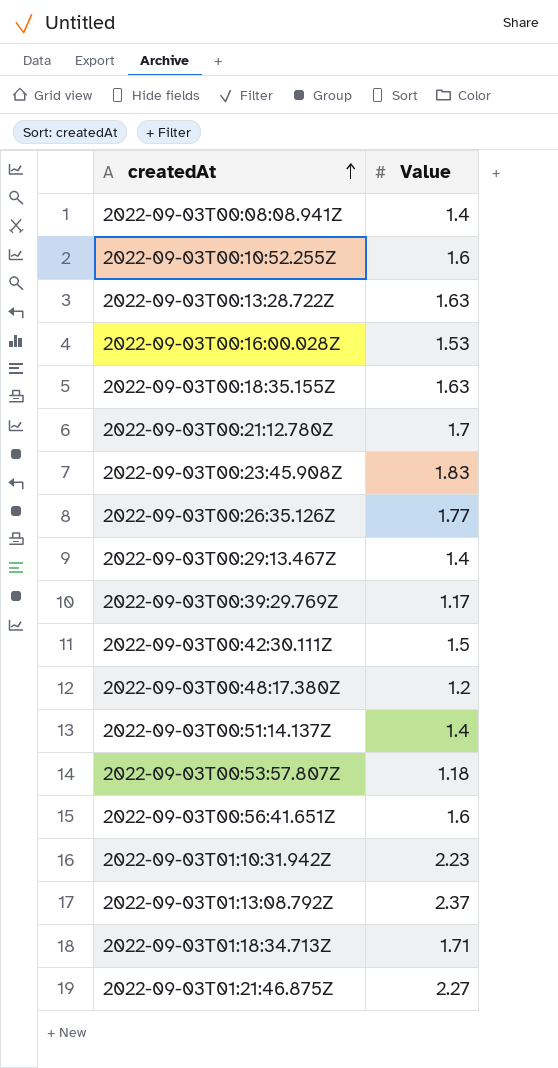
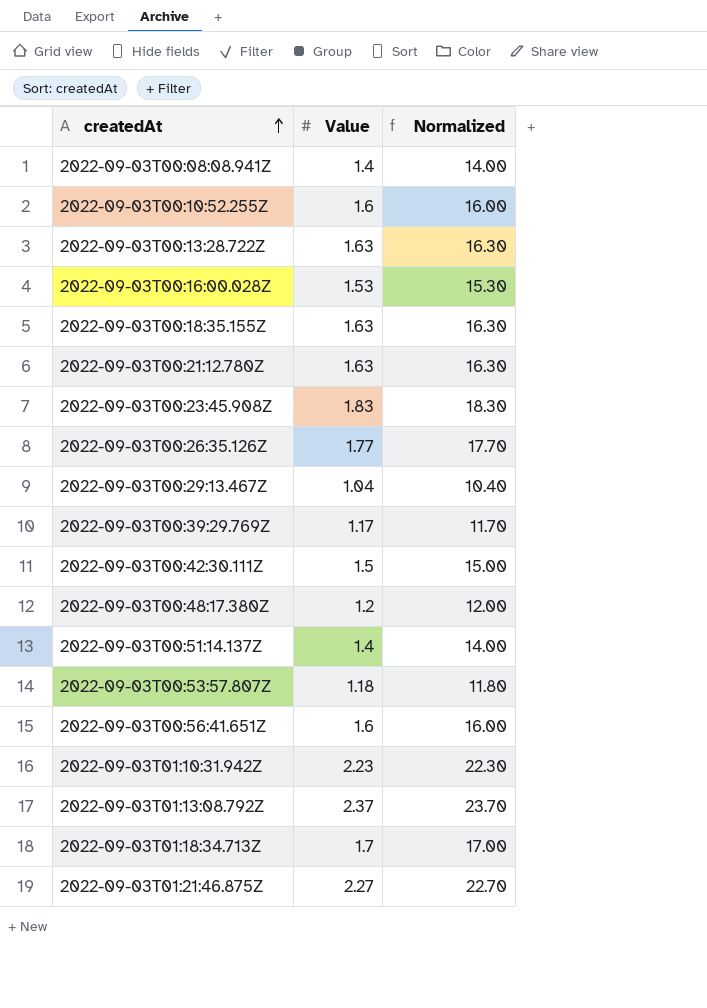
column Normalized | formula: none -> [Value] * 10
2022-09-03T00:21:12.780Z | Value: 1.7 -> 1.63
2022-09-03T00:29:13.467Z | Value: 1.4 -> 1.04
2022-09-03T01:18:34.713Z | Value: 1.71 -> 1.7

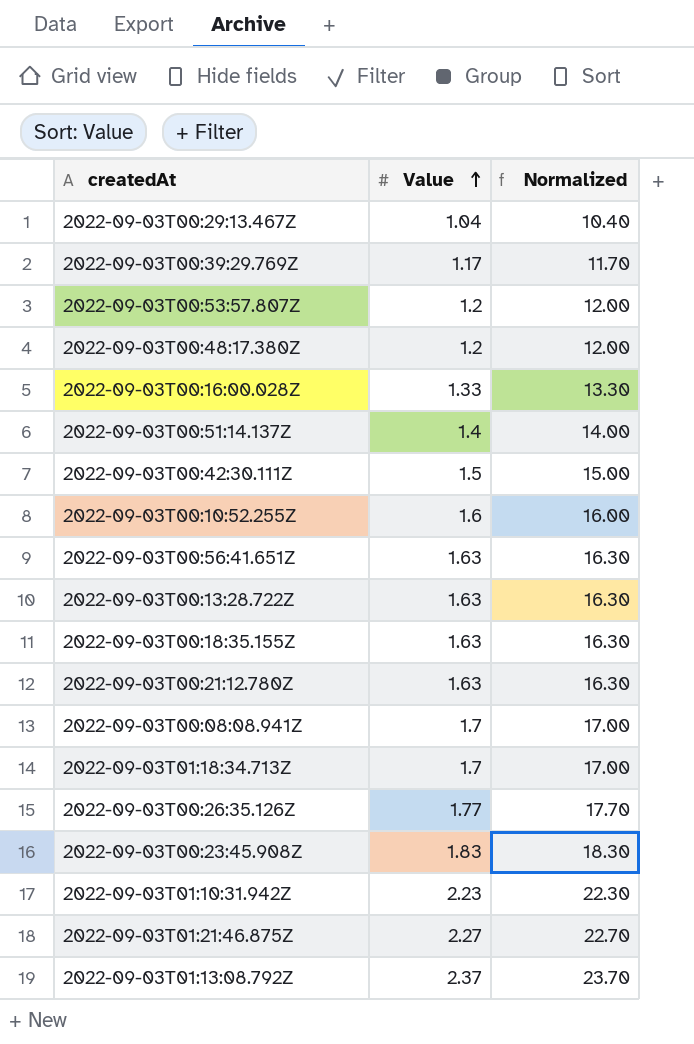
row order: createdAt ascending -> Value ascending
2022-09-03T00:53:57.807Z | Value: 1.18 -> 1.2
2022-09-03T00:53:57.807Z | Normalized: 11.80 -> 12.00
2022-09-03T00:16:00.028Z | Value: 1.53 -> 1.33
2022-09-03T00:16:00.028Z | Normalized: 15.30 -> 13.30
2022-09-03T00:56:41.651Z | Value: 1.6 -> 1.63
2022-09-03T00:56:41.651Z | Normalized: 16.00 -> 16.30
2022-09-03T00:08:08.941Z | Value: 1.4 -> 1.7
2022-09-03T00:08:08.941Z | Normalized: 14.00 -> 17.00

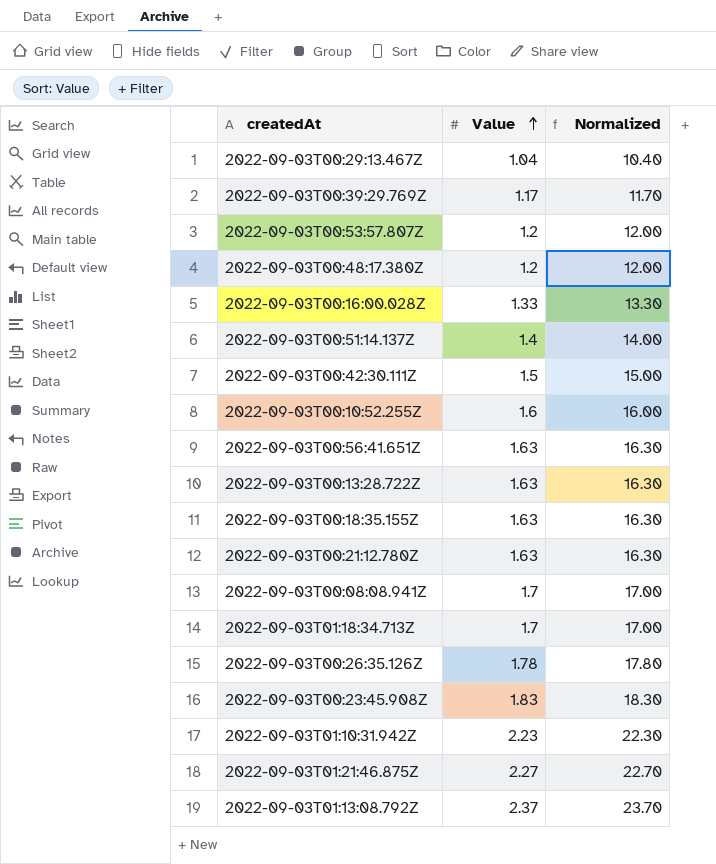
2022-09-03T00:26:35.126Z | Value: 1.77 -> 1.78
2022-09-03T00:26:35.126Z | Normalized: 17.70 -> 17.80

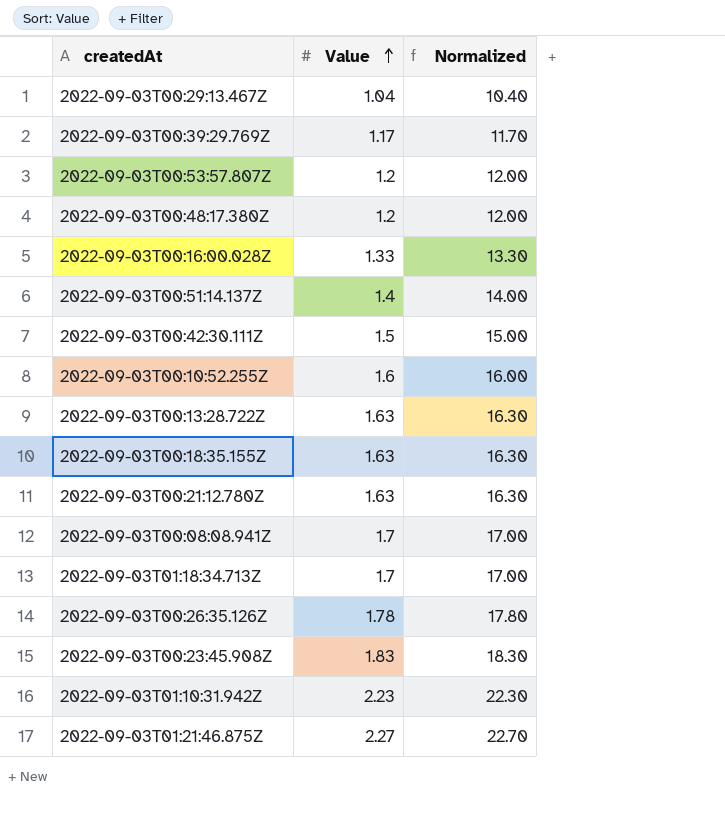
row 2022-09-03T00:56:41.651Z: 1.63 | 16.30 -> none
row 2022-09-03T01:13:08.792Z: 2.37 | 23.70 -> none

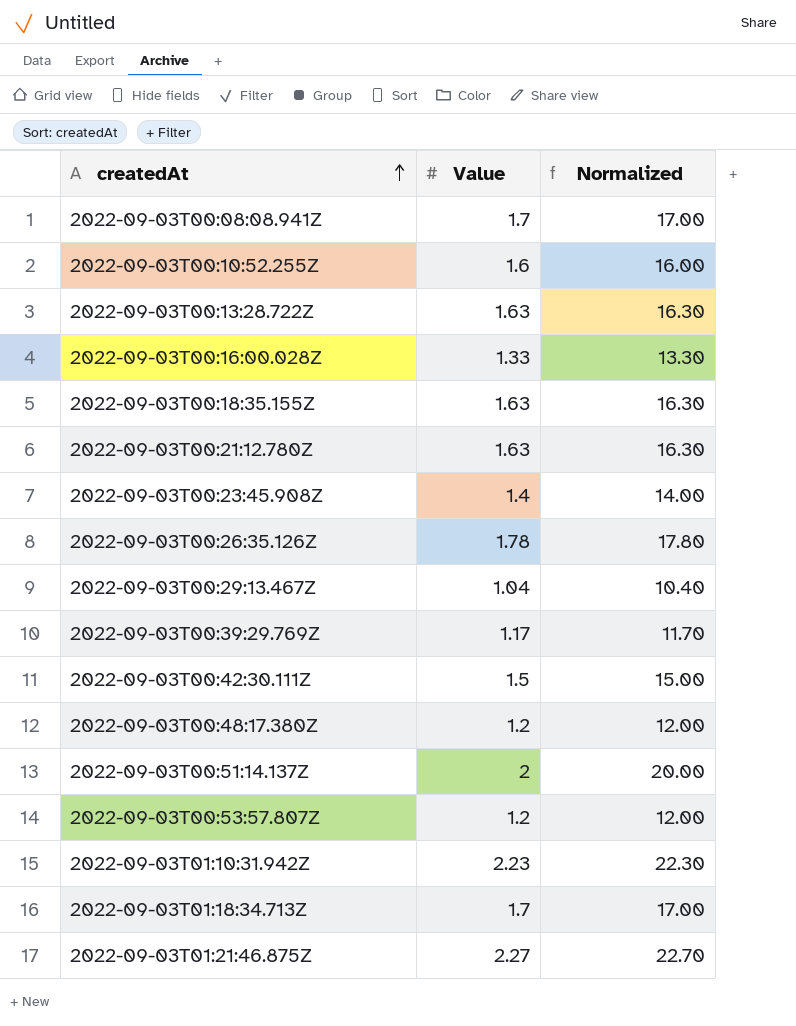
row order: Value ascending -> createdAt ascending
2022-09-03T00:23:45.908Z | Value: 1.83 -> 1.4
2022-09-03T00:23:45.908Z | Normalized: 18.30 -> 14.00
2022-09-03T00:51:14.137Z | Value: 1.4 -> 2
2022-09-03T00:51:14.137Z | Normalized: 14.00 -> 20.00

